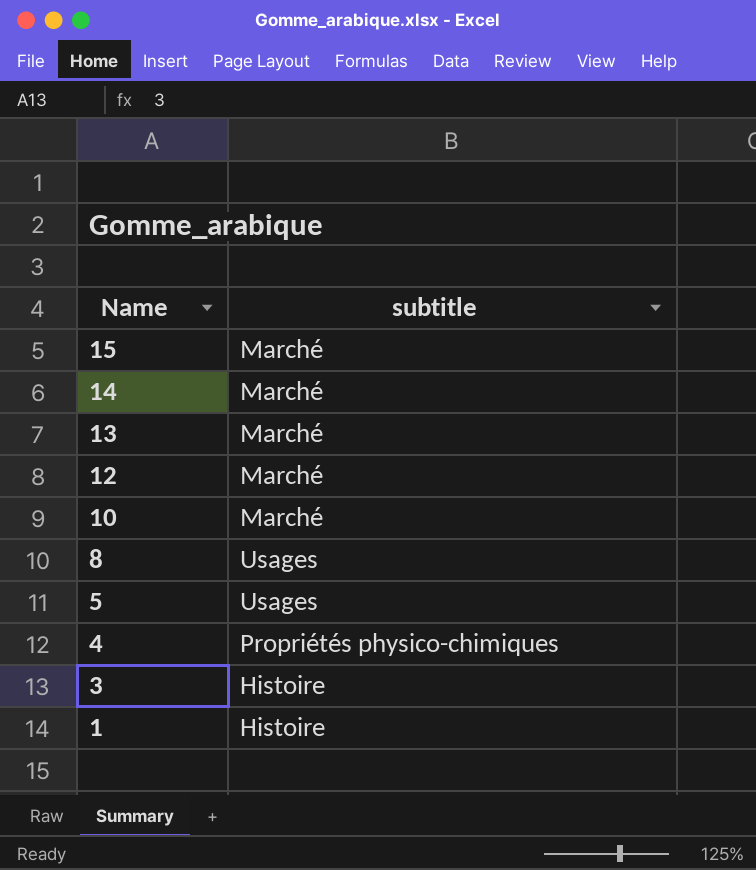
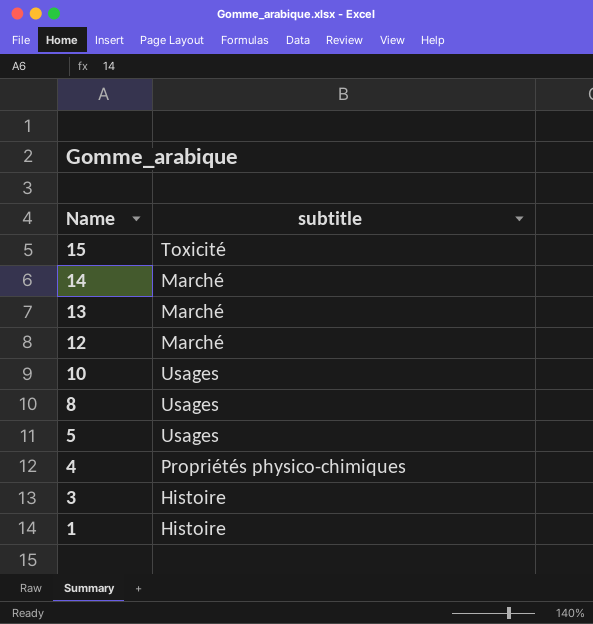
15 | subtitle: Marché -> Toxicité
10 | subtitle: Marché -> Usages

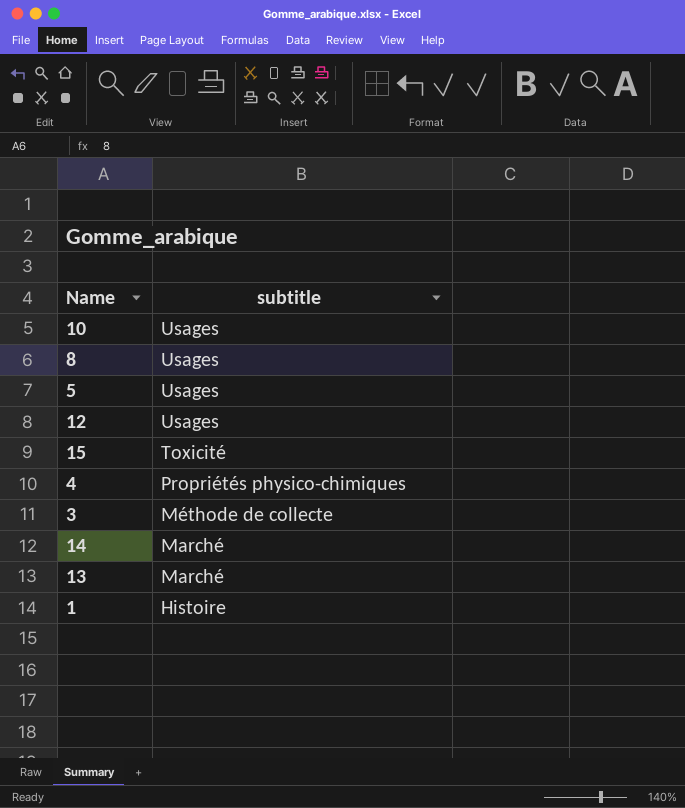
row order: Name descending -> subtitle descending
12 | subtitle: Marché -> Usages
3 | subtitle: Histoire -> Méthode de collecte

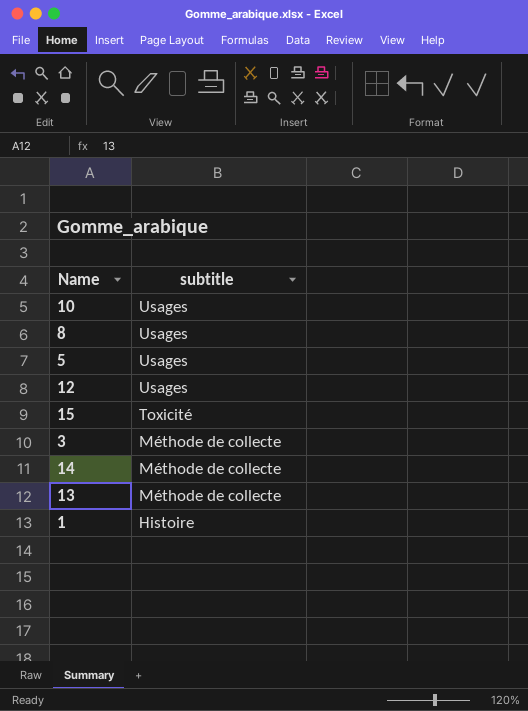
row 4: Propriétés physico-chimiques -> none
14 | subtitle: Marché -> Méthode de collecte
13 | subtitle: Marché -> Méthode de collecte

